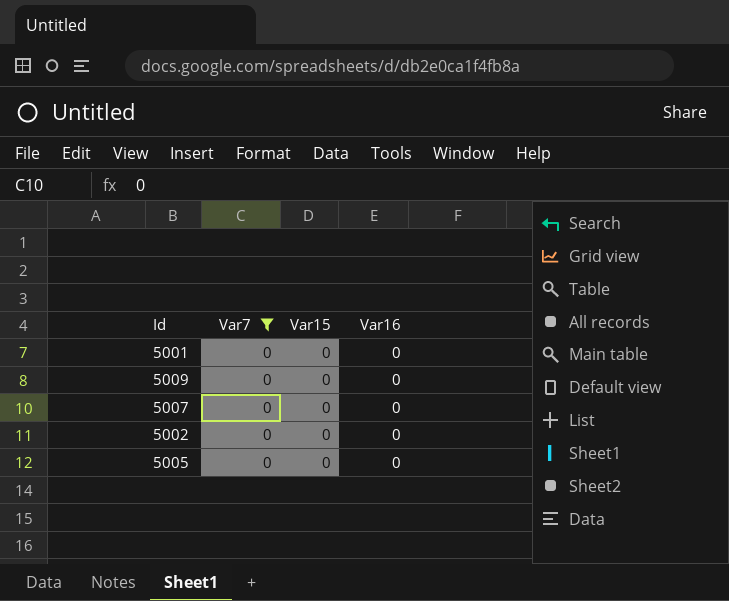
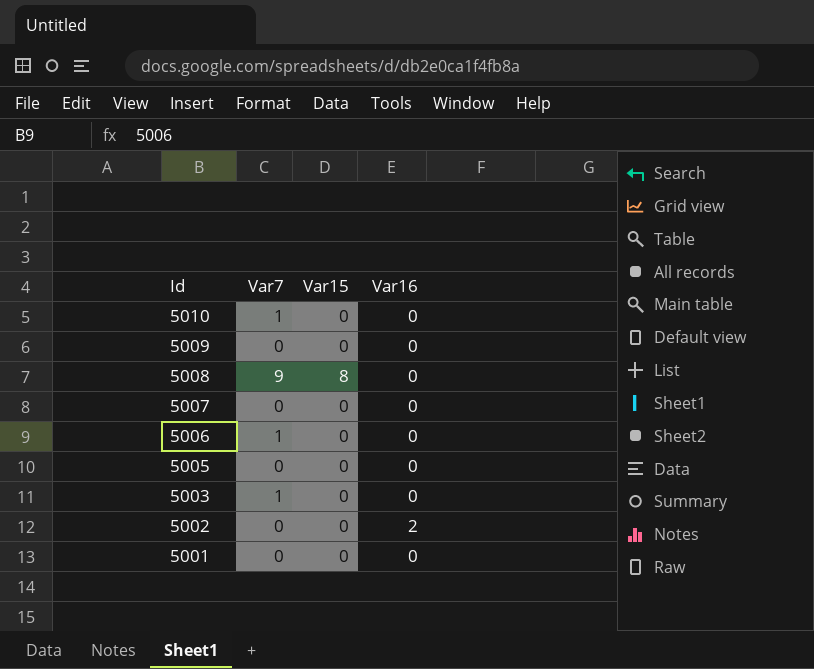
filter: Var7 = 0 -> none
row order: none -> Id descending
5002 | Var16: 0 -> 2

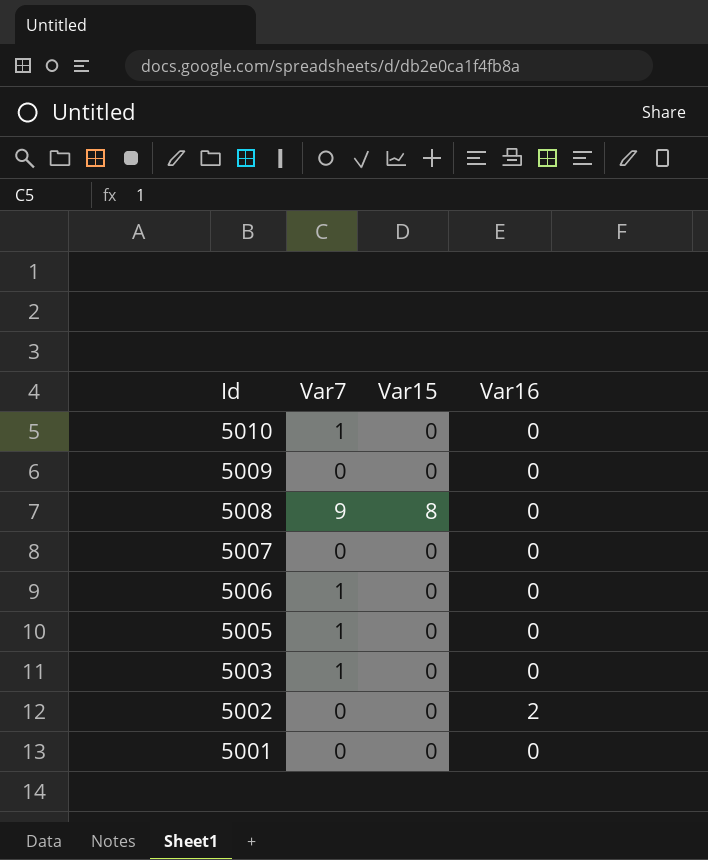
5005 | Var7: 0 -> 1

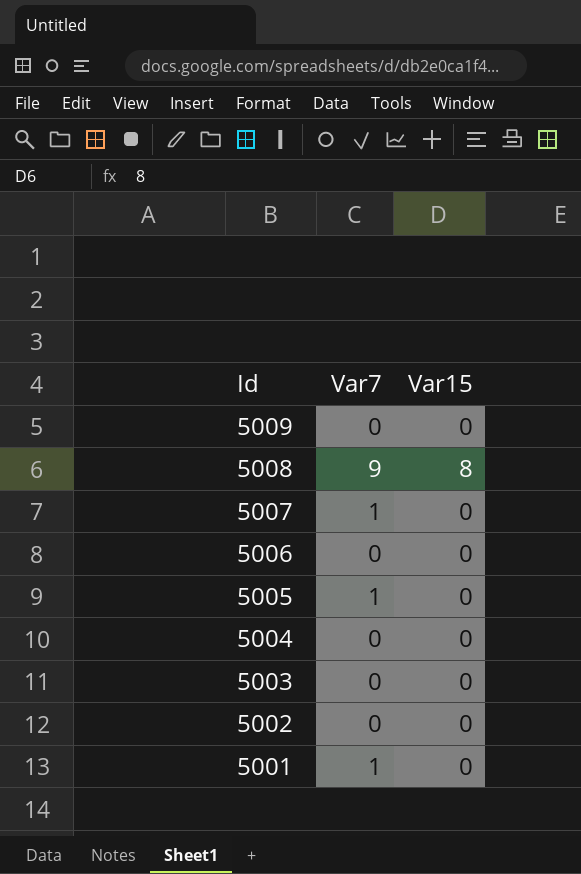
column Var16 | position: 4 -> none
row 5010: 1 | 0 | 0 -> none
5007 | Var7: 0 -> 1
5006 | Var7: 1 -> 0
row 5004: none -> 0 | 0
5003 | Var7: 1 -> 0
5001 | Var7: 0 -> 1

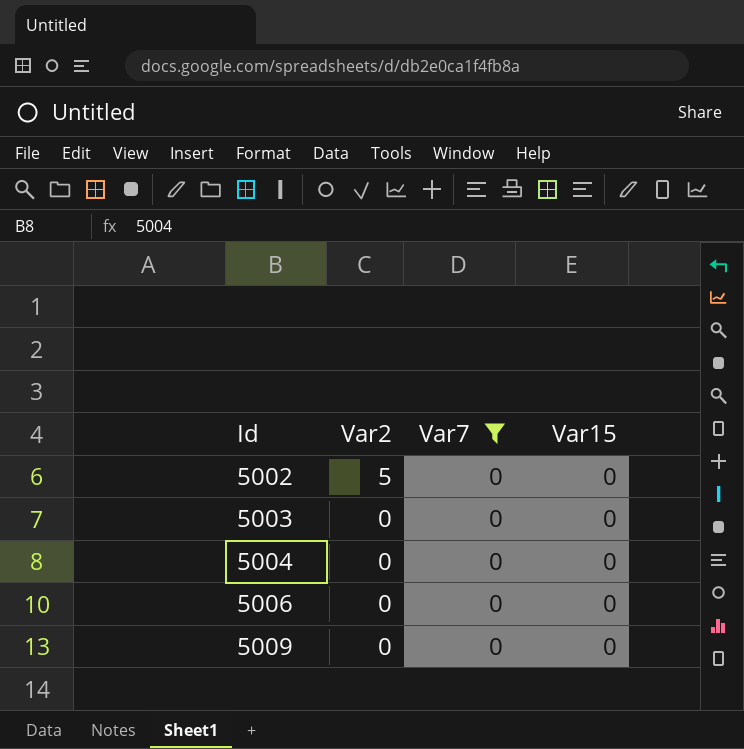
filter: none -> Var7 = 0
row order: Id descending -> Id ascending
column Var2 | position: none -> 2

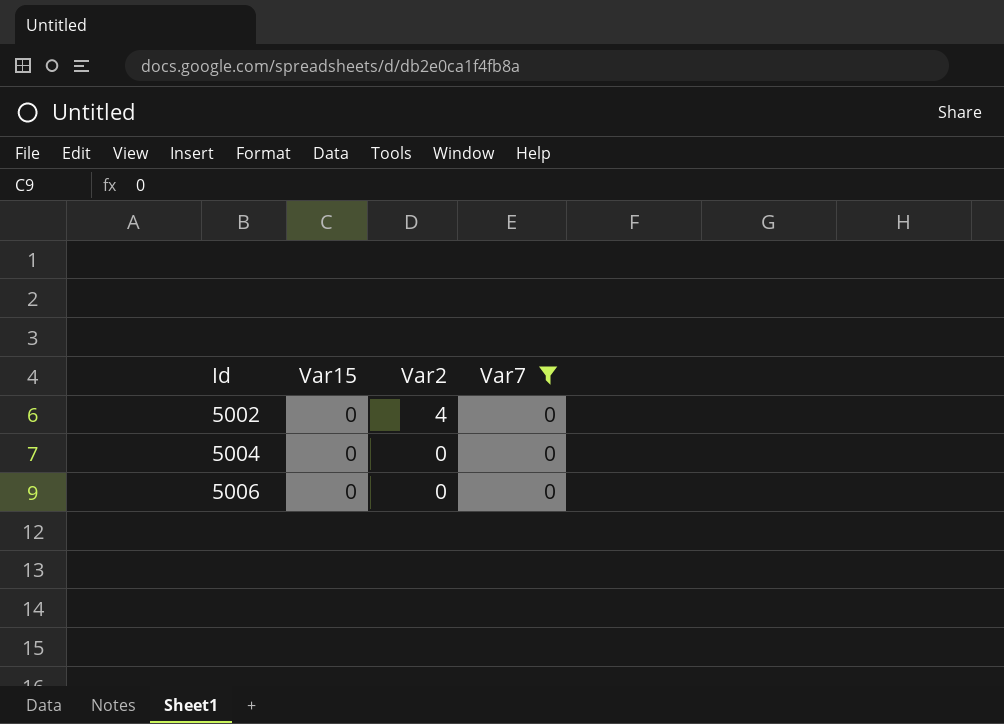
column Var15 | position: 4 -> 2
row 5003: 0 | 0 | 0 -> none
row 5009: 0 | 0 | 0 -> none
5002 | Var2: 5 -> 4

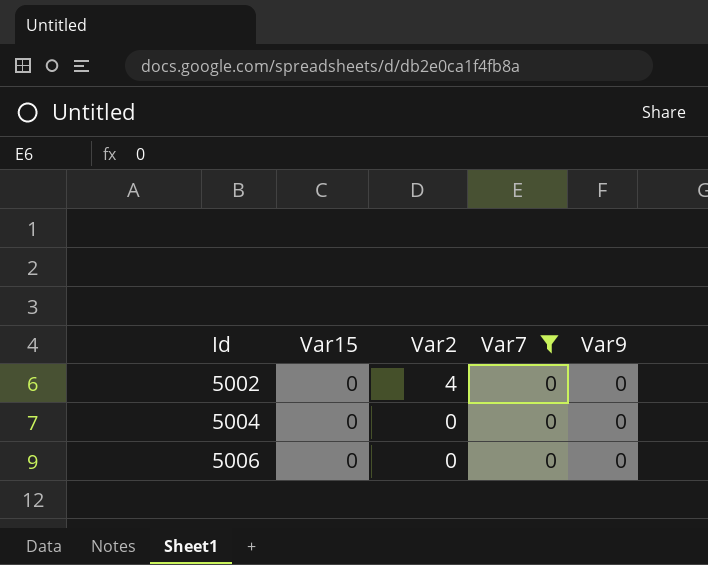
column Var9 | position: none -> 5

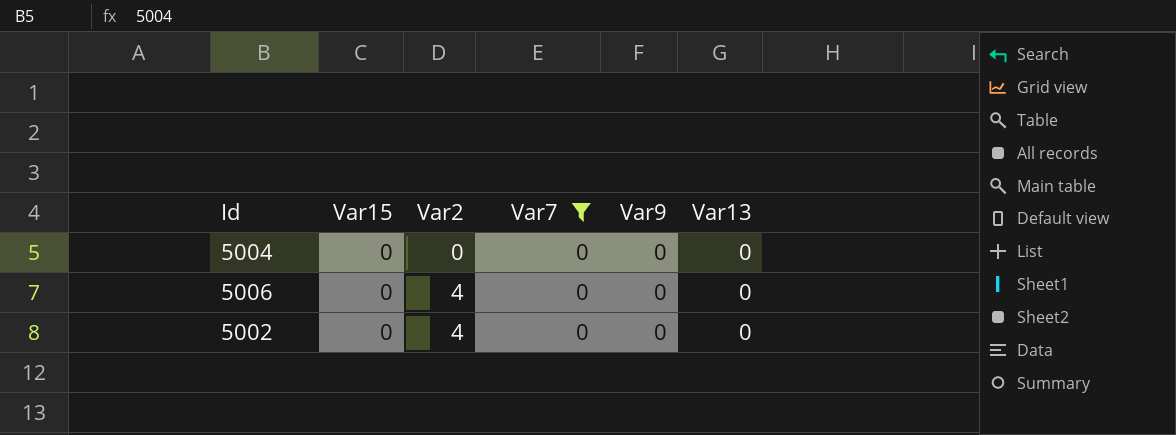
row order: Id ascending -> Var2 ascending
column Var13 | position: none -> 6
5006 | Var2: 0 -> 4

